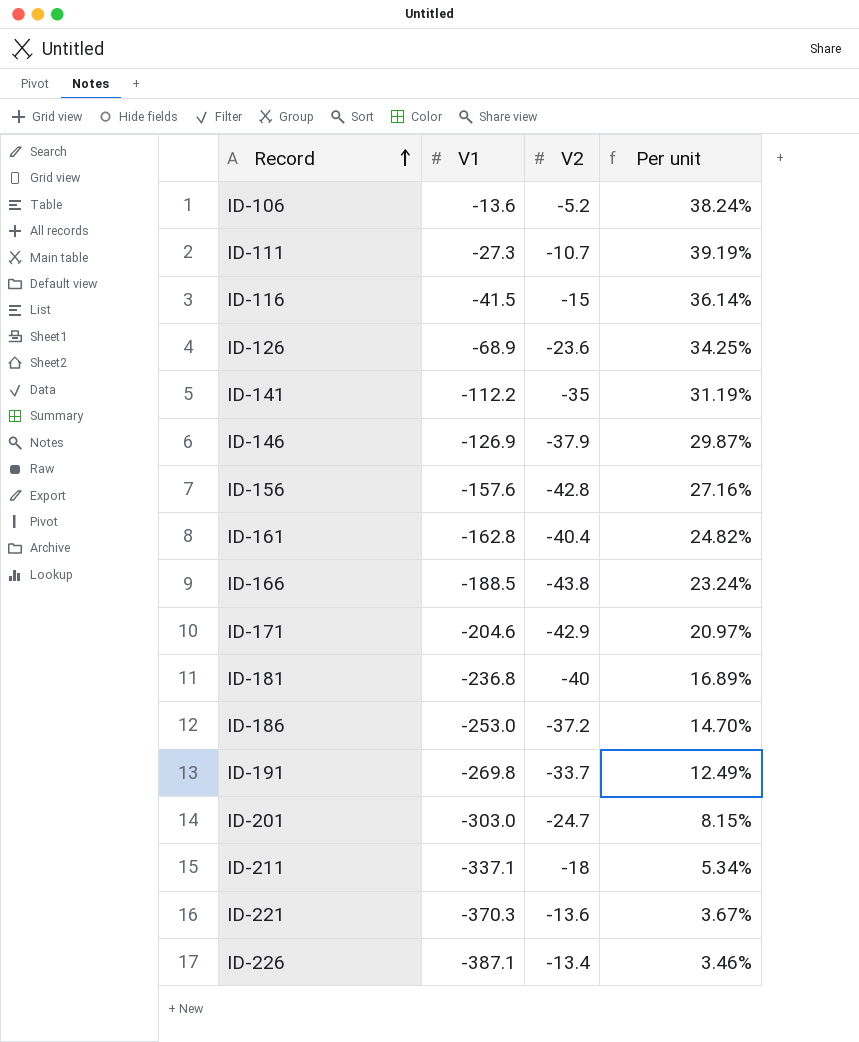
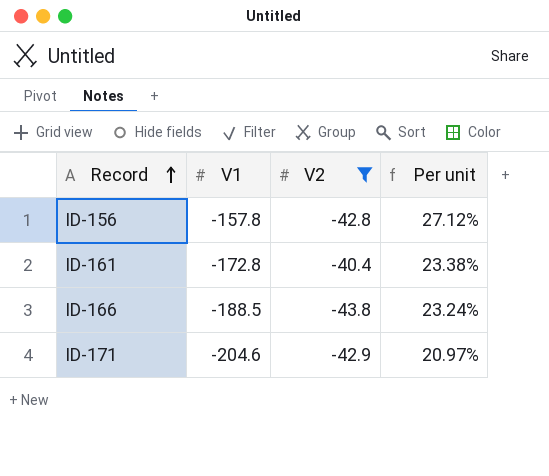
filter: none -> V2 <= -40.4
ID-156 | V1: -157.6 -> -157.8
ID-156 | Per unit: 27.16% -> 27.12%
ID-161 | V1: -162.8 -> -172.8
ID-161 | Per unit: 24.82% -> 23.38%

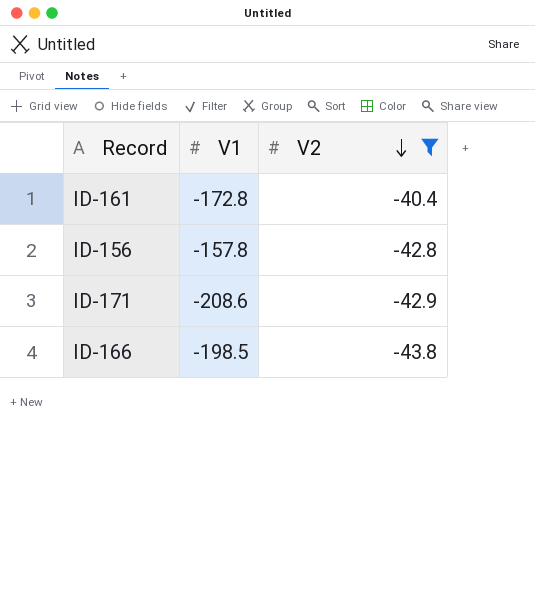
row order: Record ascending -> V2 descending
column Per unit | formula: [V2] / [V1] -> none
ID-171 | V1: -204.6 -> -208.6
ID-166 | V1: -188.5 -> -198.5

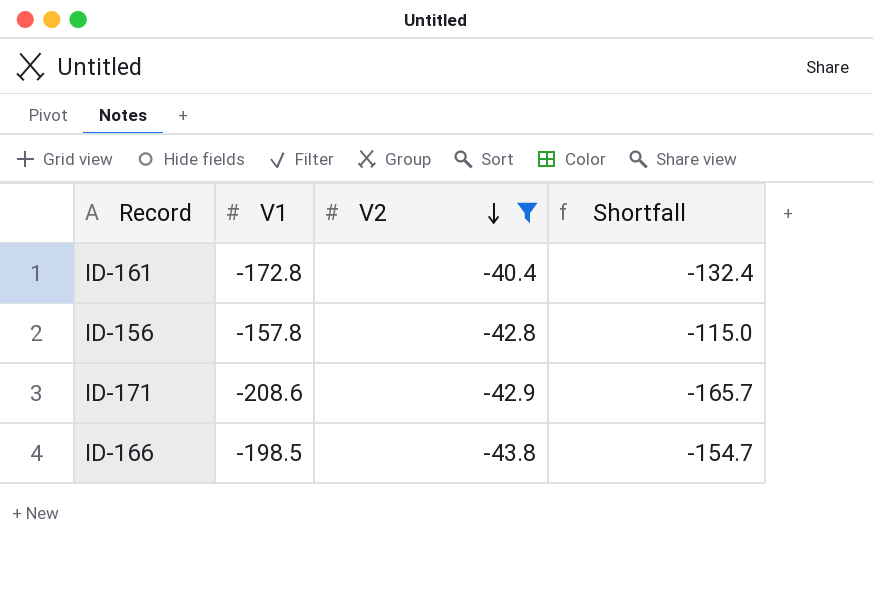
column Shortfall | formula: none -> [V1] - [V2]

